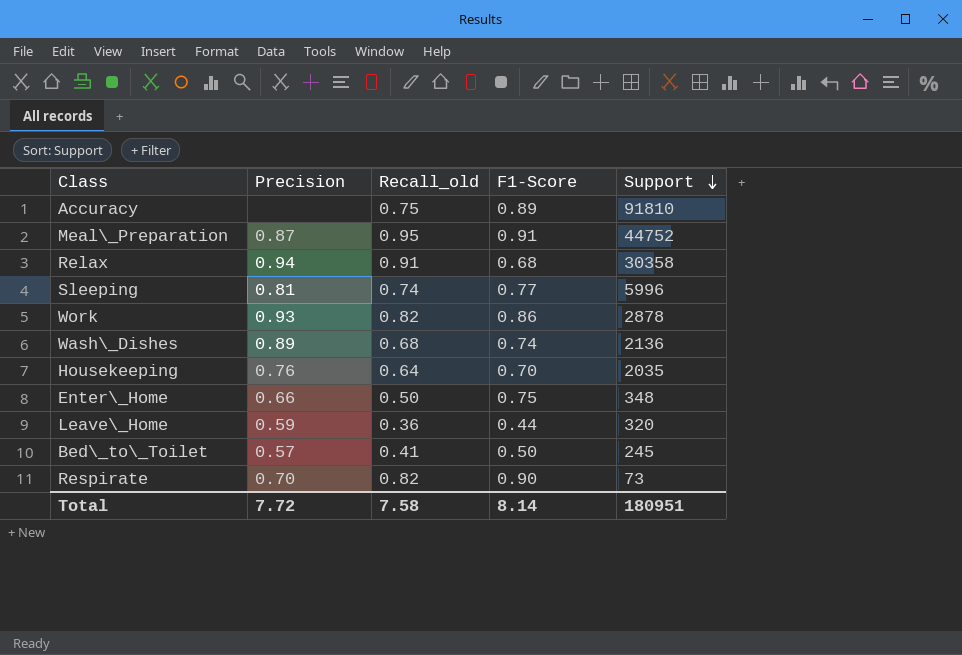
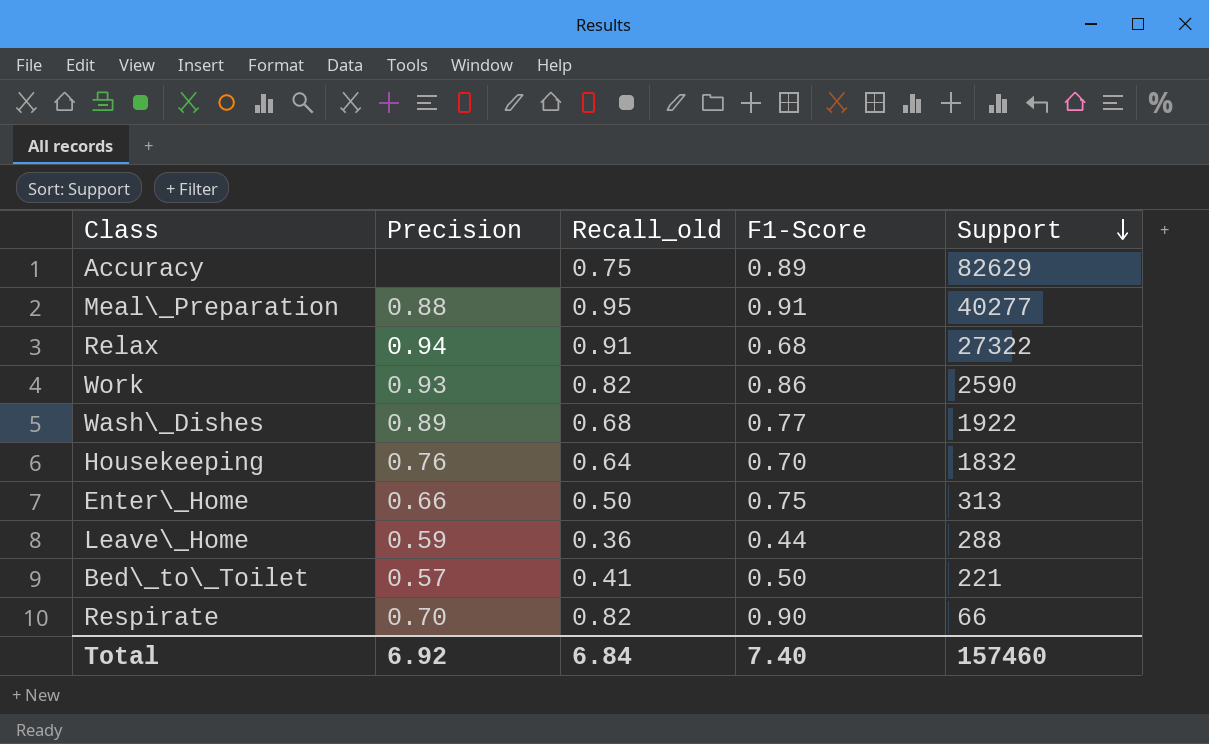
row Sleeping: 0.81 | 0.74 | 0.77 | 5996 -> none
Accuracy | Support: 91810 -> 82629
Meal\_Preparation | Precision: 0.87 -> 0.88
Meal\_Preparation | Support: 44752 -> 40277
Relax | Support: 30358 -> 27322
Work | Support: 2878 -> 2590
Wash\_Dishes | F1-Score: 0.74 -> 0.77
Wash\_Dishes | Support: 2136 -> 1922
Housekeeping | Support: 2035 -> 1832
Enter\_Home | Support: 348 -> 313
Leave\_Home | Support: 320 -> 288
Bed\_to\_Toilet | Support: 245 -> 221
Respirate | Support: 73 -> 66
Total | Precision: 7.72 -> 6.92
Total | Recall_old: 7.58 -> 6.84
Total | F1-Score: 8.14 -> 7.40
Total | Support: 180951 -> 157460

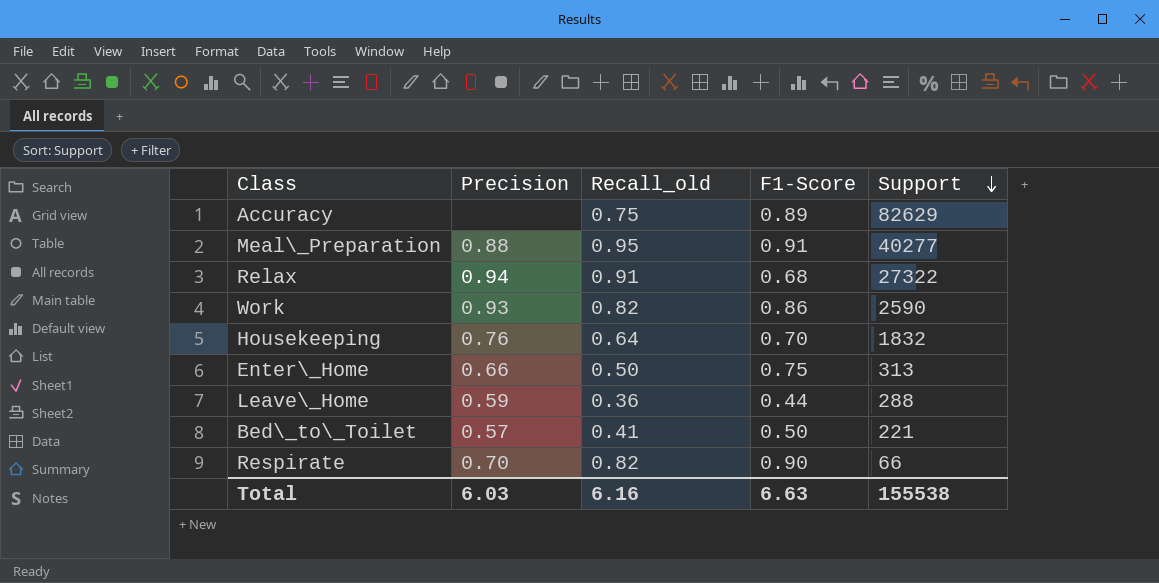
row Wash\_Dishes: 0.89 | 0.68 | 0.77 | 1922 -> none
Total | Precision: 6.92 -> 6.03
Total | Recall_old: 6.84 -> 6.16
Total | F1-Score: 7.40 -> 6.63
Total | Support: 157460 -> 155538

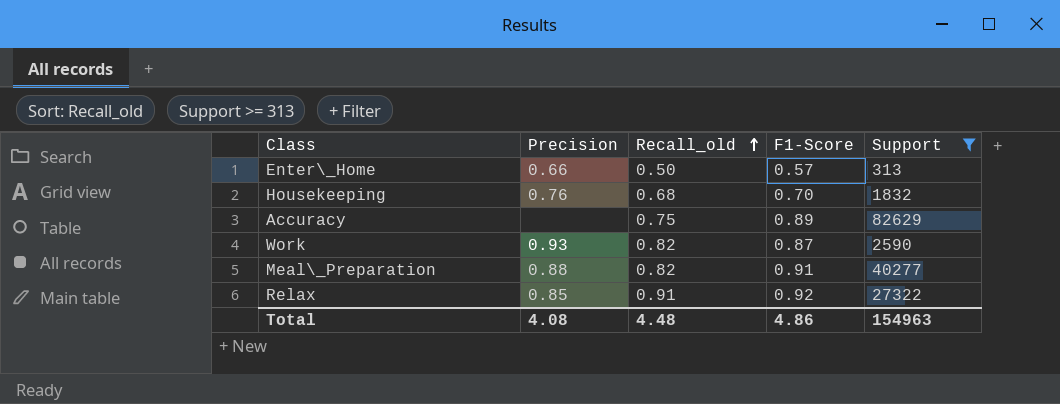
filter: none -> Support >= 313
row order: Support descending -> Recall_old ascending
Enter\_Home | F1-Score: 0.75 -> 0.57
Housekeeping | Recall_old: 0.64 -> 0.68
Work | F1-Score: 0.86 -> 0.87
Meal\_Preparation | Recall_old: 0.95 -> 0.82
Relax | Precision: 0.94 -> 0.85
Relax | F1-Score: 0.68 -> 0.92
Total | Precision: 6.03 -> 4.08
Total | Recall_old: 6.16 -> 4.48
Total | F1-Score: 6.63 -> 4.86
Total | Support: 155538 -> 154963

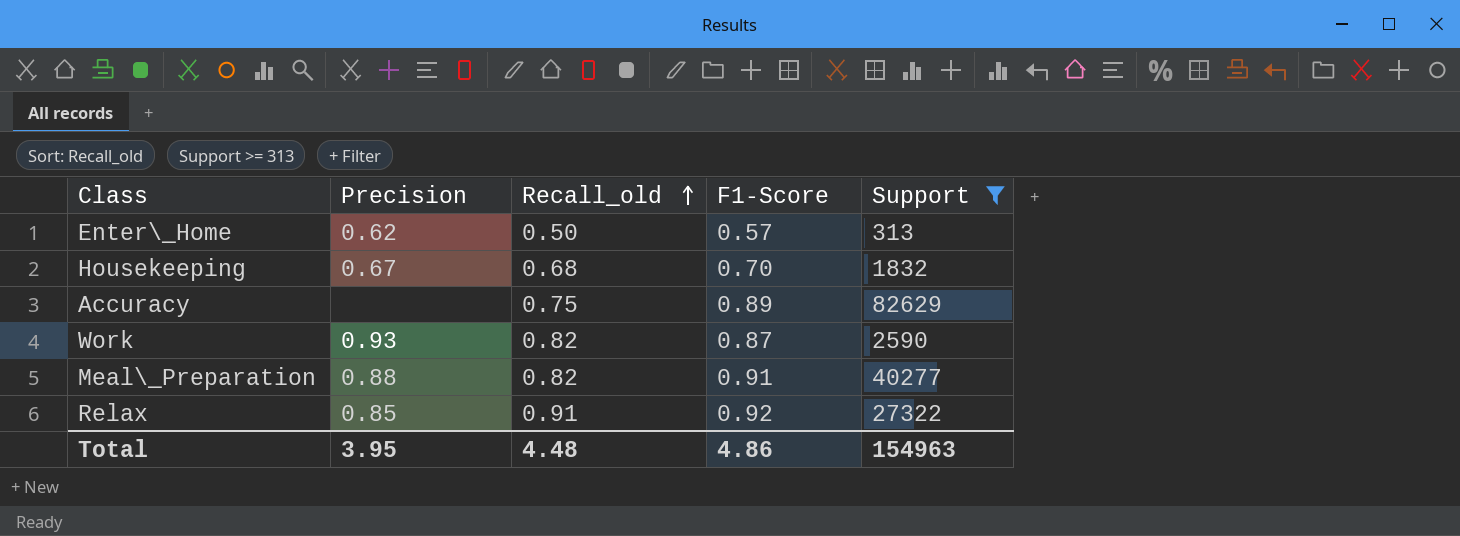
Enter\_Home | Precision: 0.66 -> 0.62
Housekeeping | Precision: 0.76 -> 0.67
Total | Precision: 4.08 -> 3.95

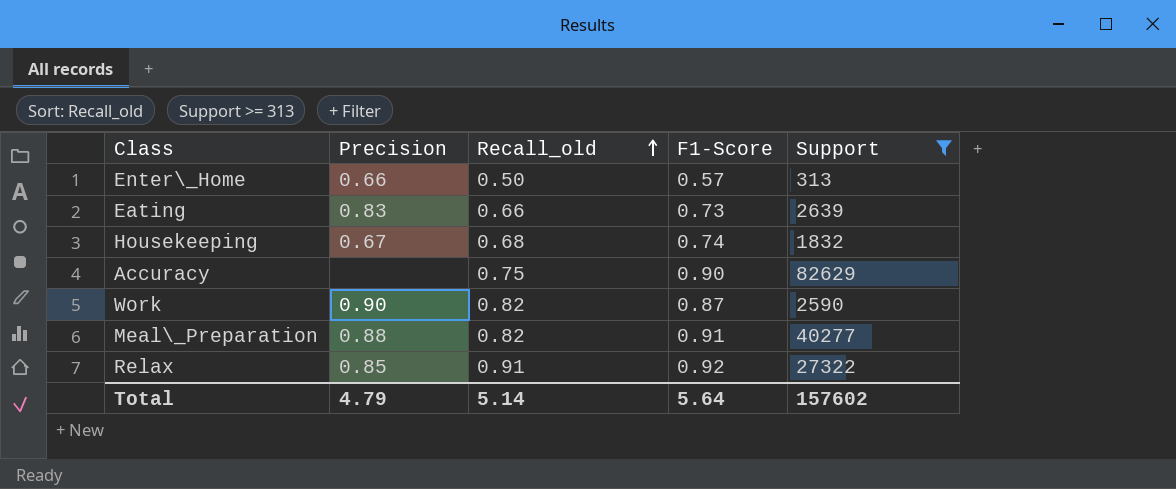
Enter\_Home | Precision: 0.62 -> 0.66
row Eating: none -> 0.83 | 0.66 | 0.73 | 2639
Housekeeping | F1-Score: 0.70 -> 0.74
Accuracy | F1-Score: 0.89 -> 0.90
Work | Precision: 0.93 -> 0.90
Total | Precision: 3.95 -> 4.79
Total | Recall_old: 4.48 -> 5.14
Total | F1-Score: 4.86 -> 5.64
Total | Support: 154963 -> 157602

